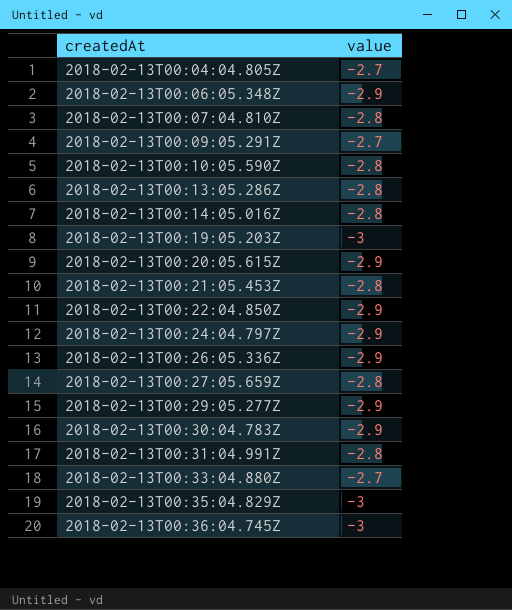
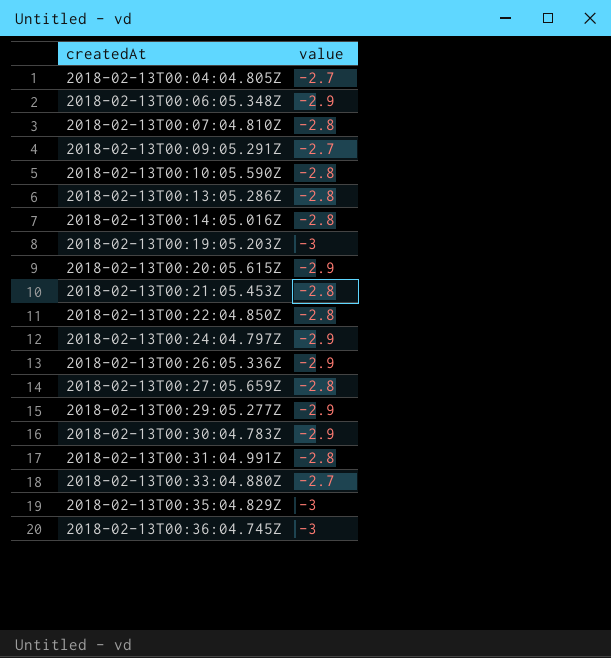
2018-02-13T00:22:04.850Z | value: -2.9 -> -2.8

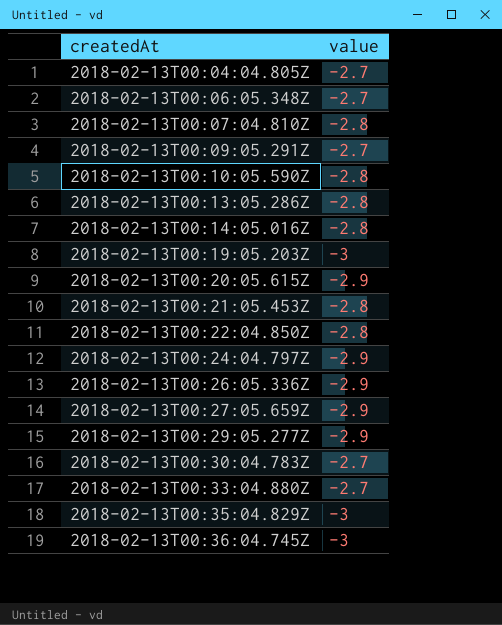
row 2018-02-13T00:31:04.991Z: -2.8 -> none
2018-02-13T00:06:05.348Z | value: -2.9 -> -2.7
2018-02-13T00:27:05.659Z | value: -2.8 -> -2.9
2018-02-13T00:30:04.783Z | value: -2.9 -> -2.7

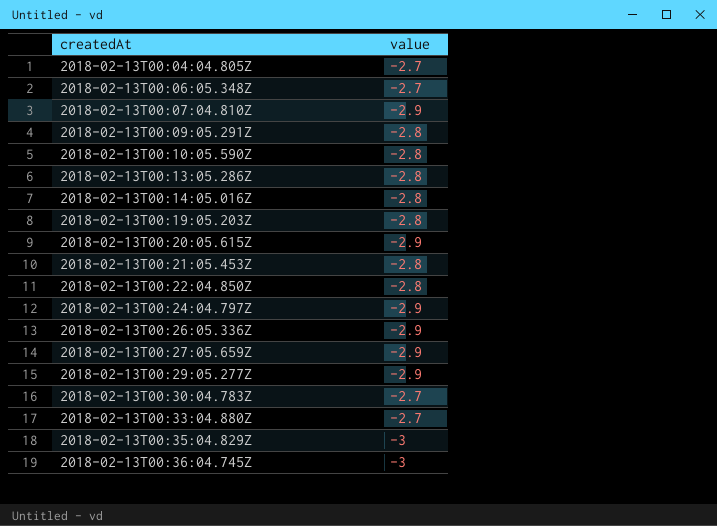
2018-02-13T00:07:04.810Z | value: -2.8 -> -2.9
2018-02-13T00:09:05.291Z | value: -2.7 -> -2.8
2018-02-13T00:19:05.203Z | value: -3 -> -2.8

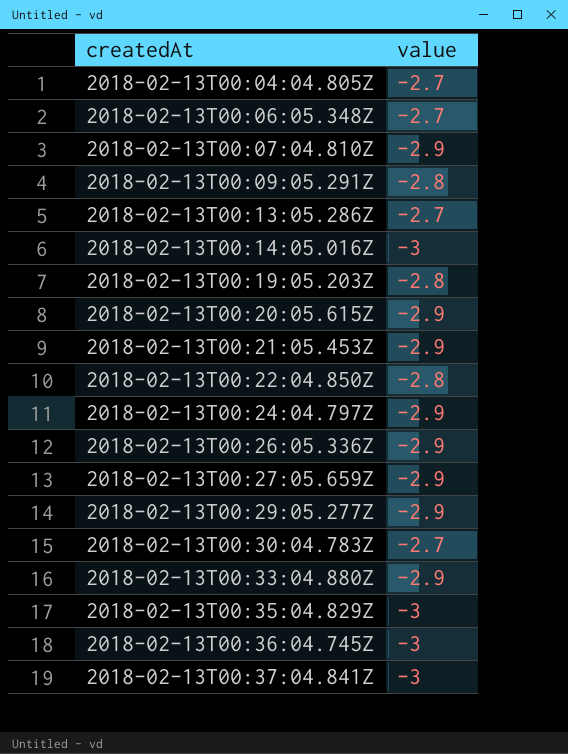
row 2018-02-13T00:10:05.590Z: -2.8 -> none
2018-02-13T00:13:05.286Z | value: -2.8 -> -2.7
2018-02-13T00:14:05.016Z | value: -2.8 -> -3
2018-02-13T00:21:05.453Z | value: -2.8 -> -2.9
2018-02-13T00:33:04.880Z | value: -2.7 -> -2.9
row 2018-02-13T00:37:04.841Z: none -> -3

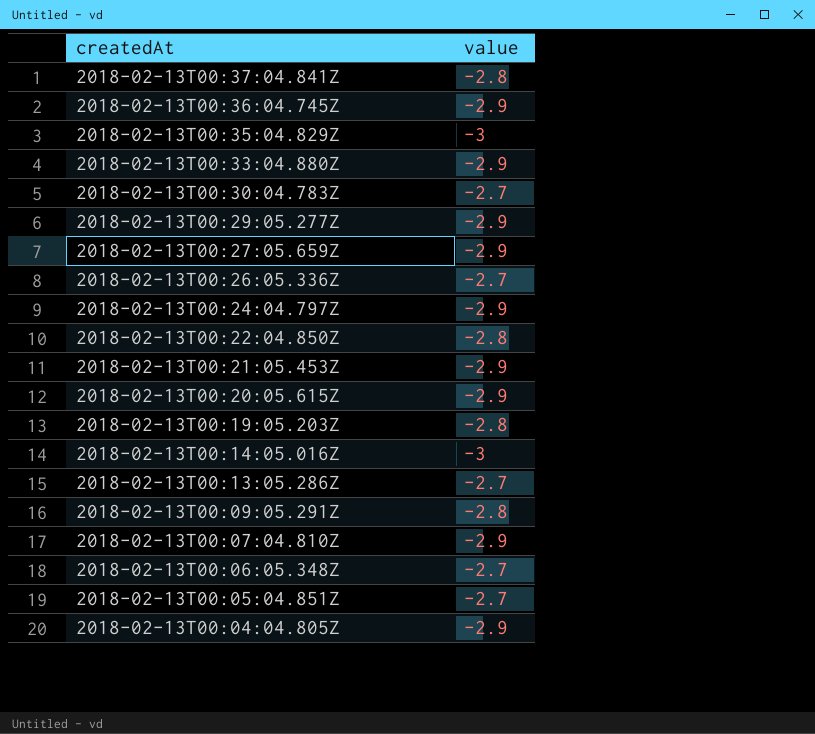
row order: createdAt ascending -> createdAt descending
2018-02-13T00:37:04.841Z | value: -3 -> -2.8
2018-02-13T00:36:04.745Z | value: -3 -> -2.9
2018-02-13T00:26:05.336Z | value: -2.9 -> -2.7
row 2018-02-13T00:05:04.851Z: none -> -2.7
2018-02-13T00:04:04.805Z | value: -2.7 -> -2.9

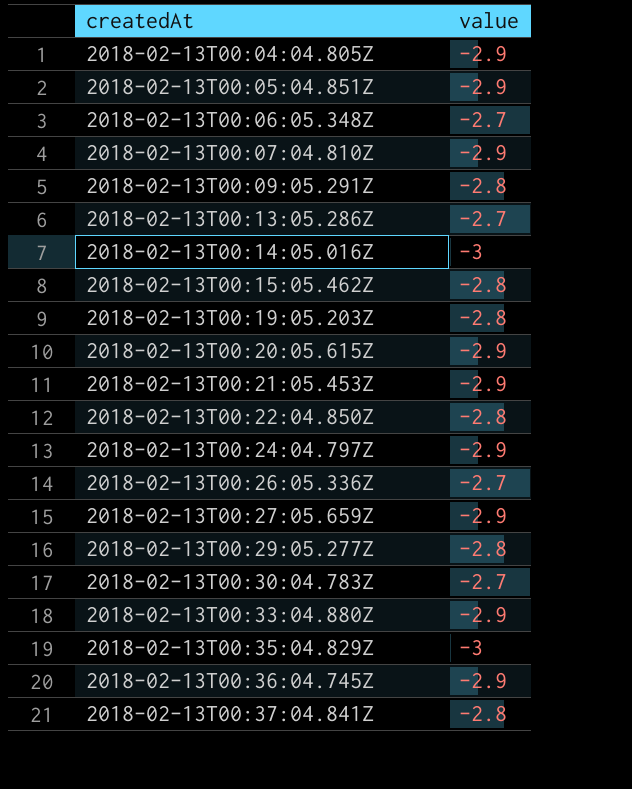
row order: createdAt descending -> createdAt ascending
2018-02-13T00:05:04.851Z | value: -2.7 -> -2.9
row 2018-02-13T00:15:05.462Z: none -> -2.8
2018-02-13T00:29:05.277Z | value: -2.9 -> -2.8

